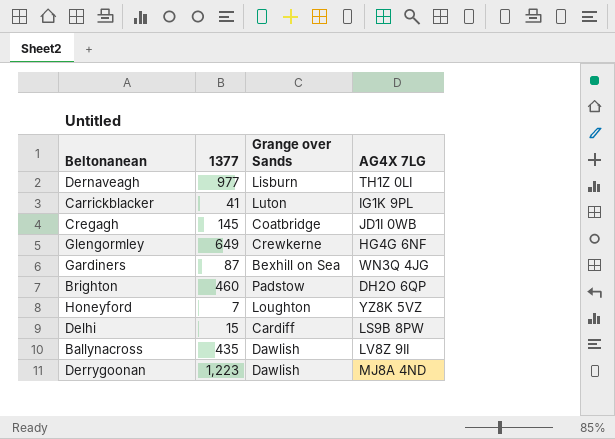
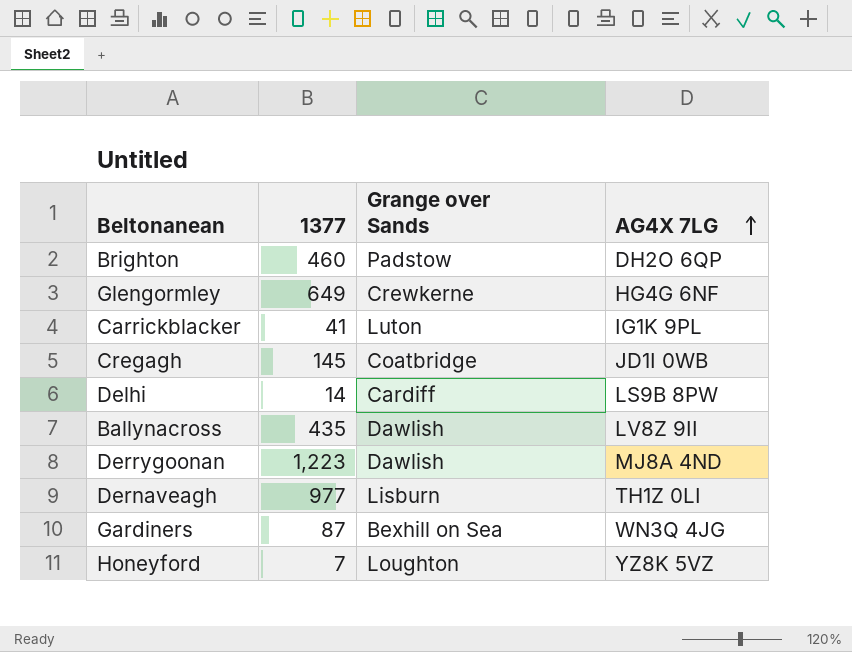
row order: none -> AG4X 7LG ascending
Delhi | 1377: 15 -> 14

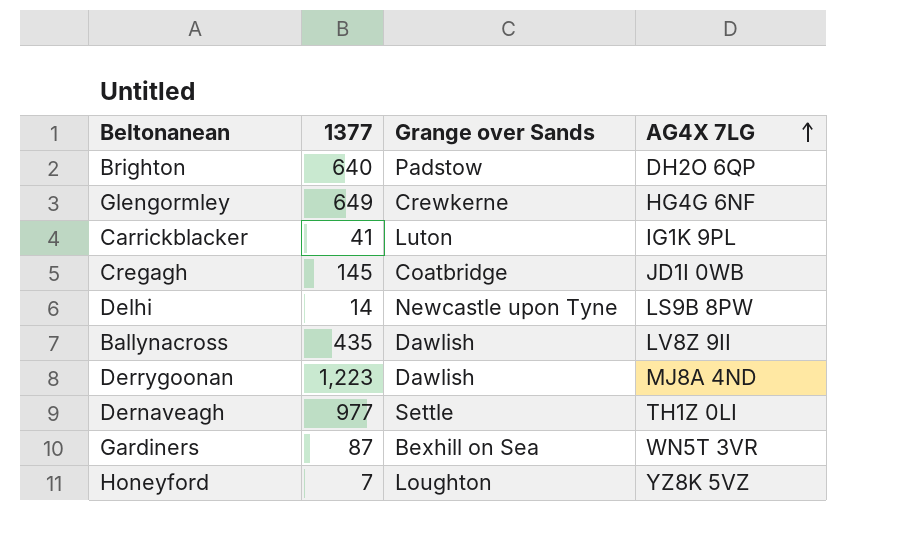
Brighton | 1377: 460 -> 640
Delhi | Grange over Sands: Cardiff -> Newcastle upon Tyne
Dernaveagh | Grange over Sands: Lisburn -> Settle
Gardiners | AG4X 7LG: WN3Q 4JG -> WN5T 3VR

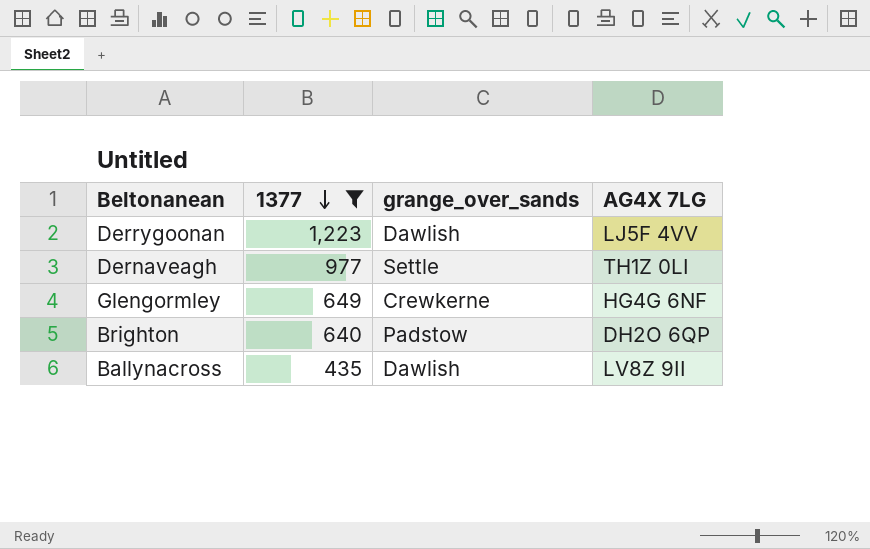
filter: none -> 1377 >= 435
row order: AG4X 7LG ascending -> 1377 descending
column name: Grange over Sands -> grange_over_sands
Derrygoonan | AG4X 7LG: MJ8A 4ND -> LJ5F 4VV

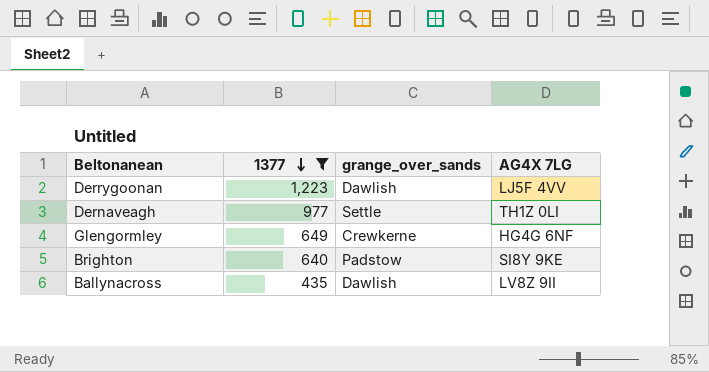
Brighton | AG4X 7LG: DH2O 6QP -> SI8Y 9KE

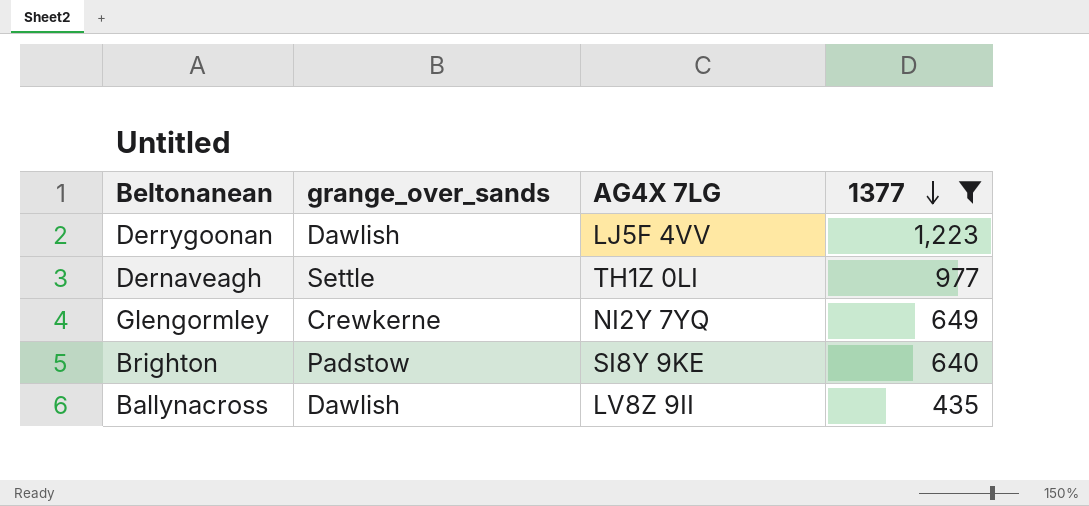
column 1377 | position: 2 -> 4
Glengormley | AG4X 7LG: HG4G 6NF -> NI2Y 7YQ

